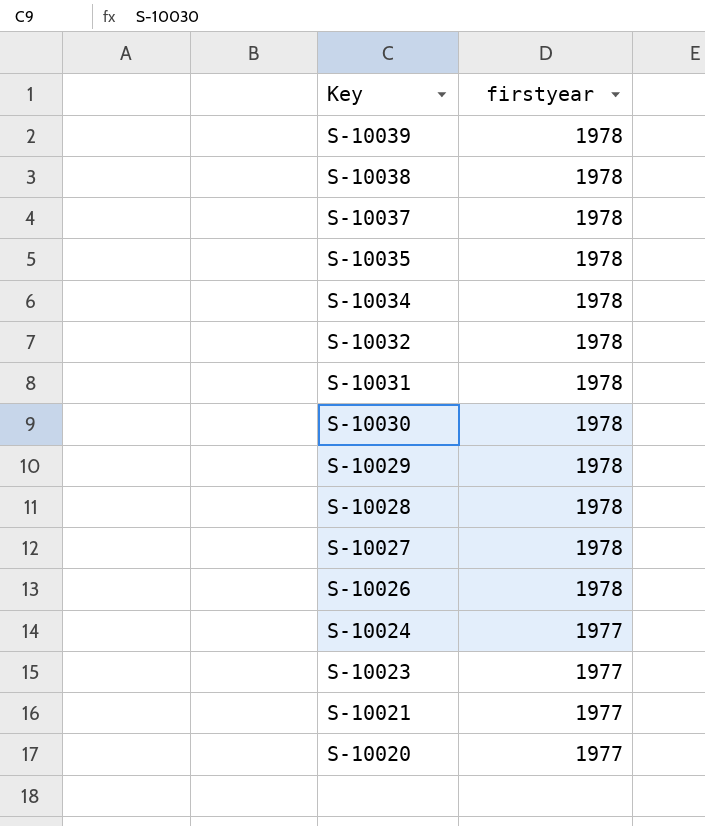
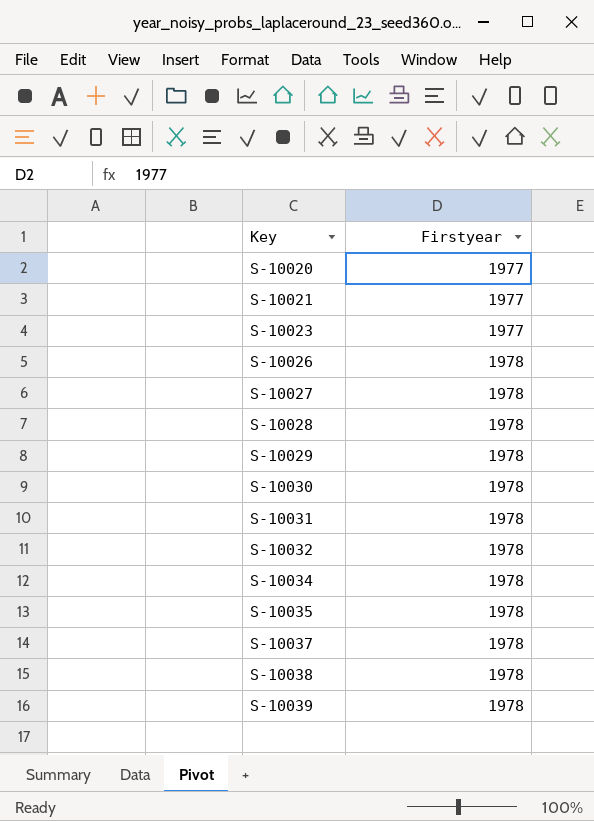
row order: Key descending -> Key ascending
column name: firstyear -> Firstyear
row S-10024: 1977 -> none

